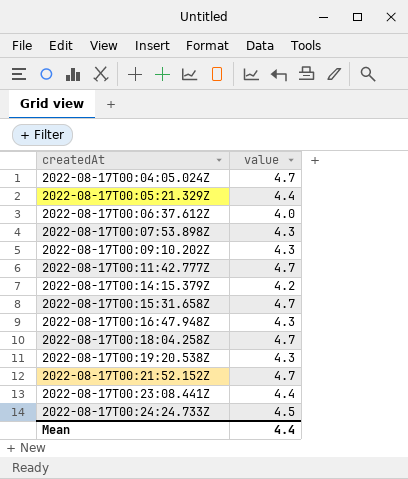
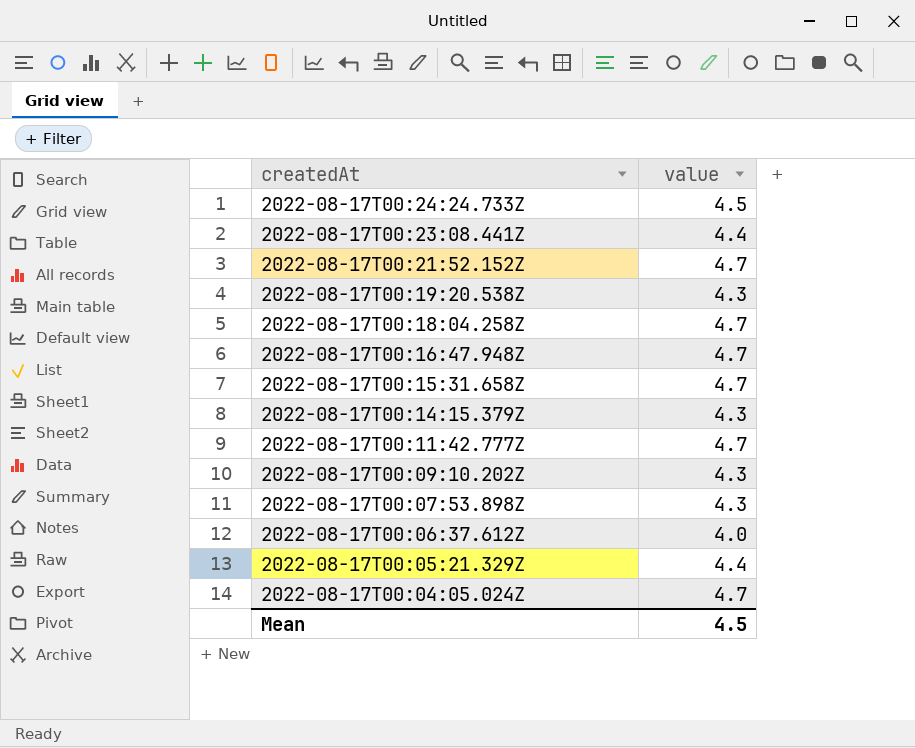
row order: createdAt ascending -> createdAt descending
2022-08-17T00:16:47.948Z | value: 4.3 -> 4.7
2022-08-17T00:14:15.379Z | value: 4.2 -> 4.3
Mean | value: 4.4 -> 4.5

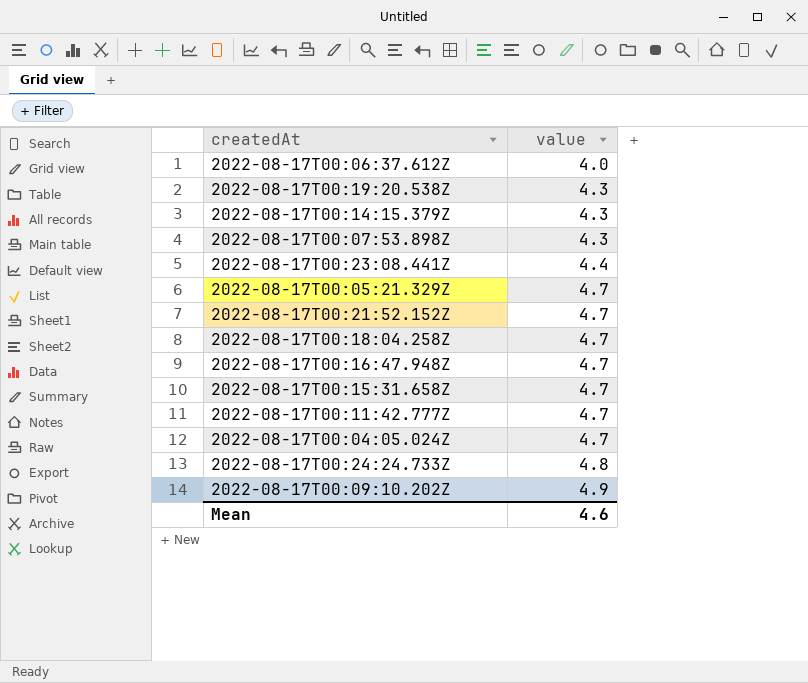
row order: createdAt descending -> value ascending
2022-08-17T00:05:21.329Z | value: 4.4 -> 4.7
2022-08-17T00:24:24.733Z | value: 4.5 -> 4.8
2022-08-17T00:09:10.202Z | value: 4.3 -> 4.9
Mean | value: 4.5 -> 4.6

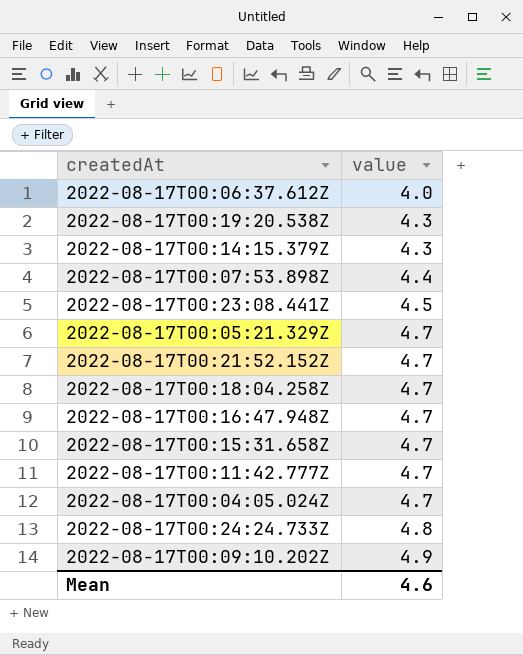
2022-08-17T00:07:53.898Z | value: 4.3 -> 4.4
2022-08-17T00:23:08.441Z | value: 4.4 -> 4.5

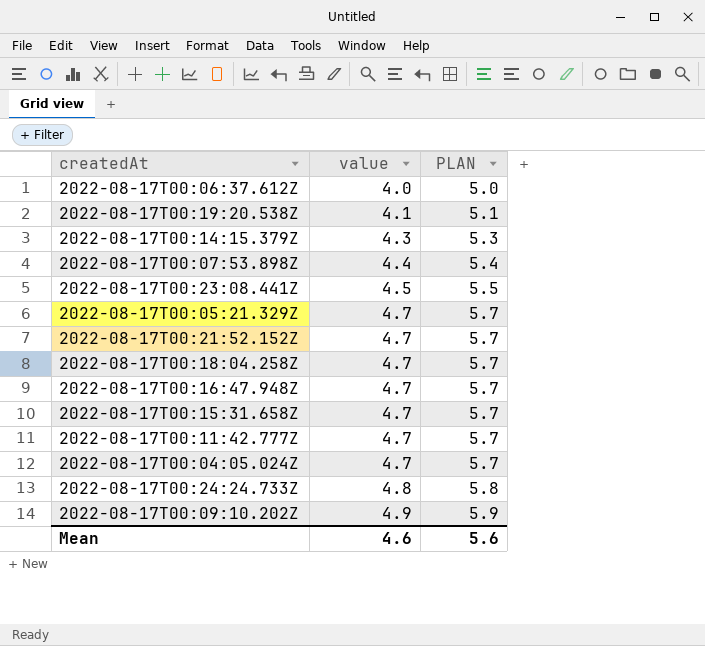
column PLAN | formula: none -> [value] + 1
2022-08-17T00:19:20.538Z | value: 4.3 -> 4.1

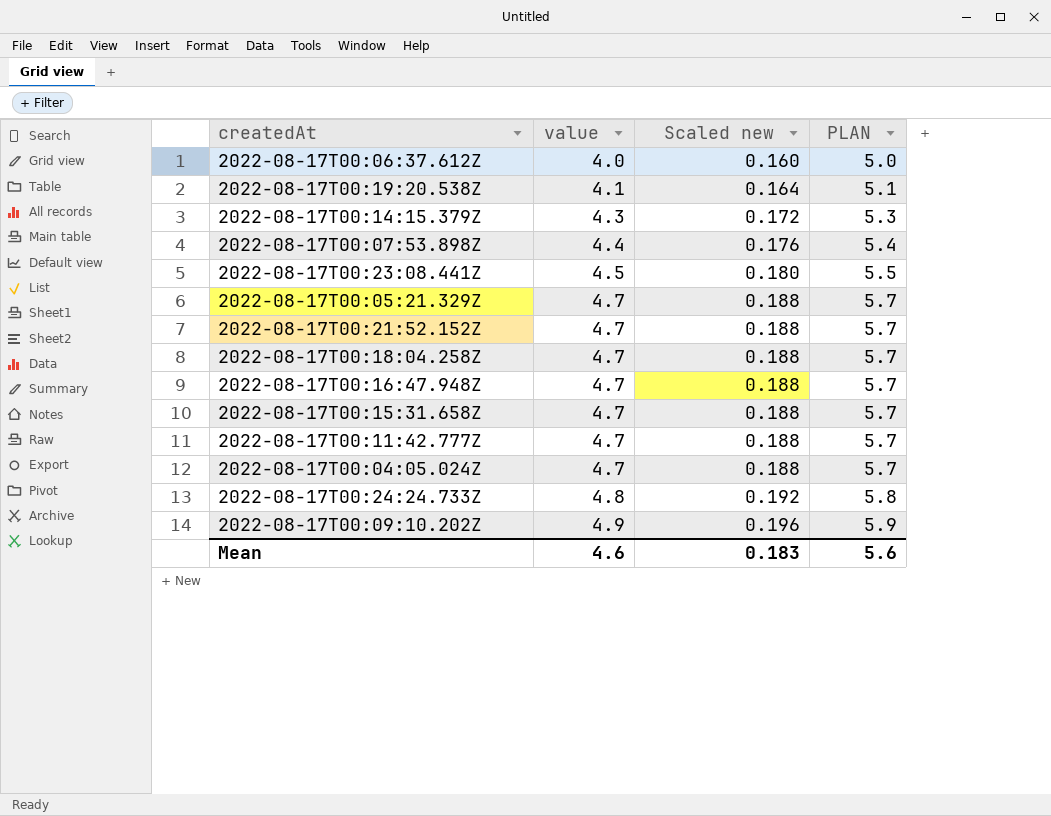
column Scaled new | formula: none -> [value] * 0.04

